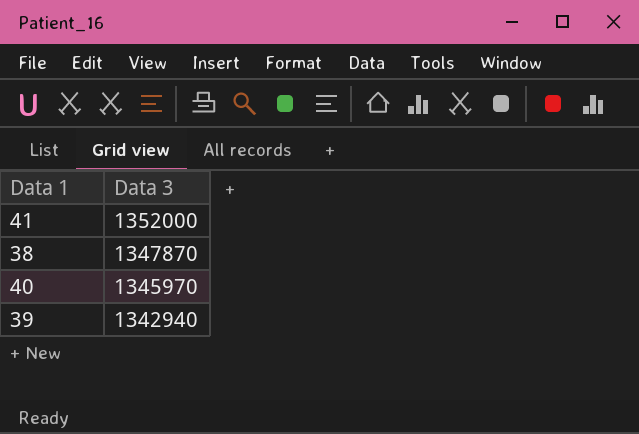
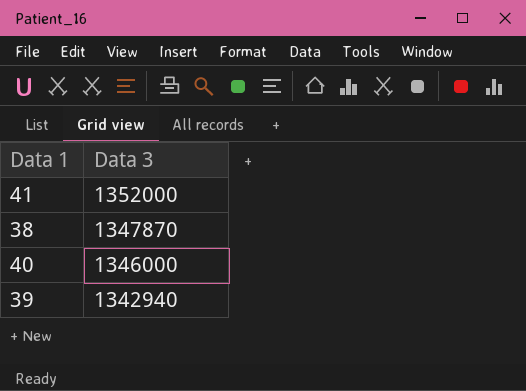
40 | Data 3: 1345970 -> 1346000

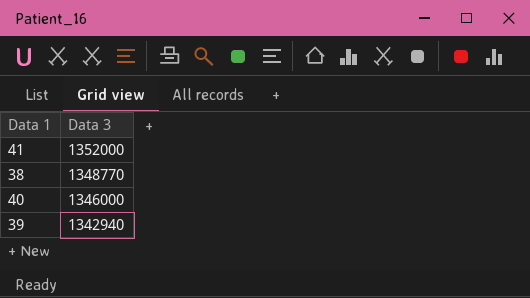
38 | Data 3: 1347870 -> 1348770

